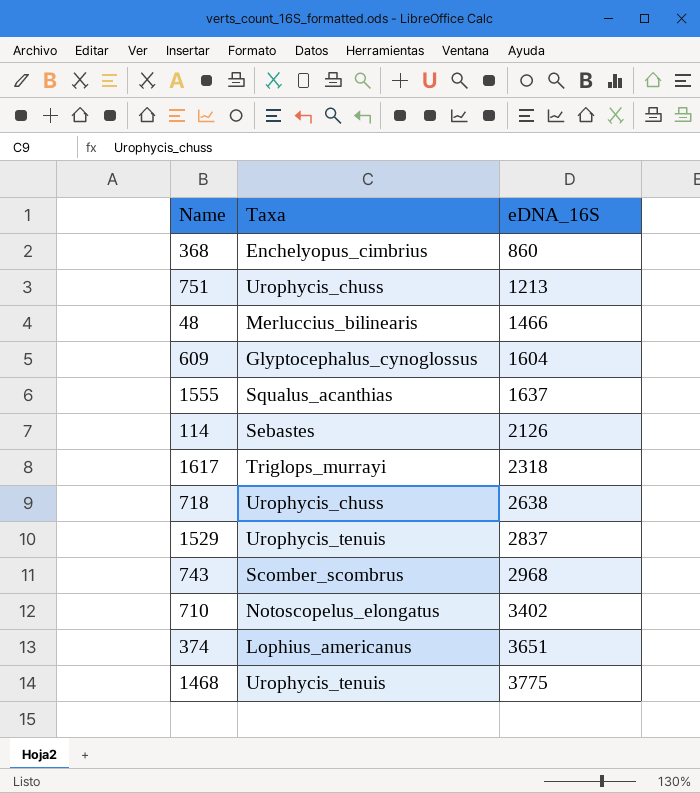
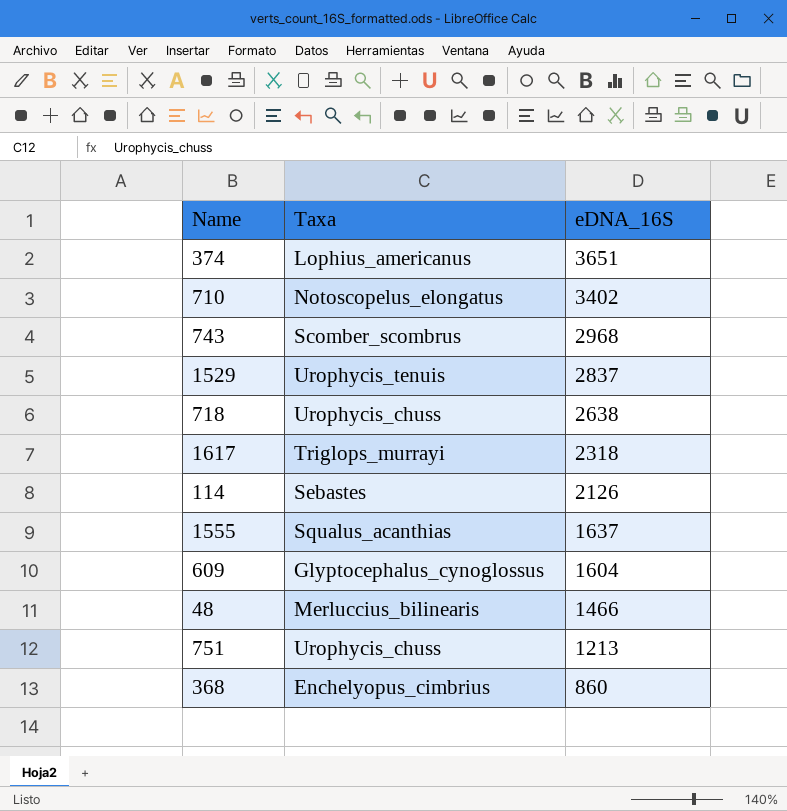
row order: eDNA_16S ascending -> eDNA_16S descending
row 1468: Urophycis_tenuis | 3775 -> none

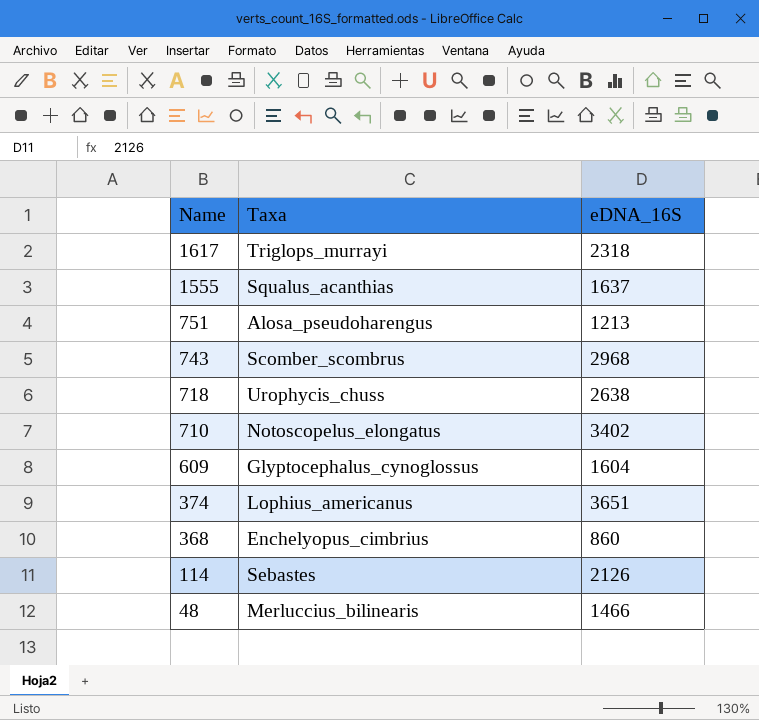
row order: eDNA_16S descending -> Name descending
row 1529: Urophycis_tenuis | 2837 -> none
751 | Taxa: Urophycis_chuss -> Alosa_pseudoharengus

